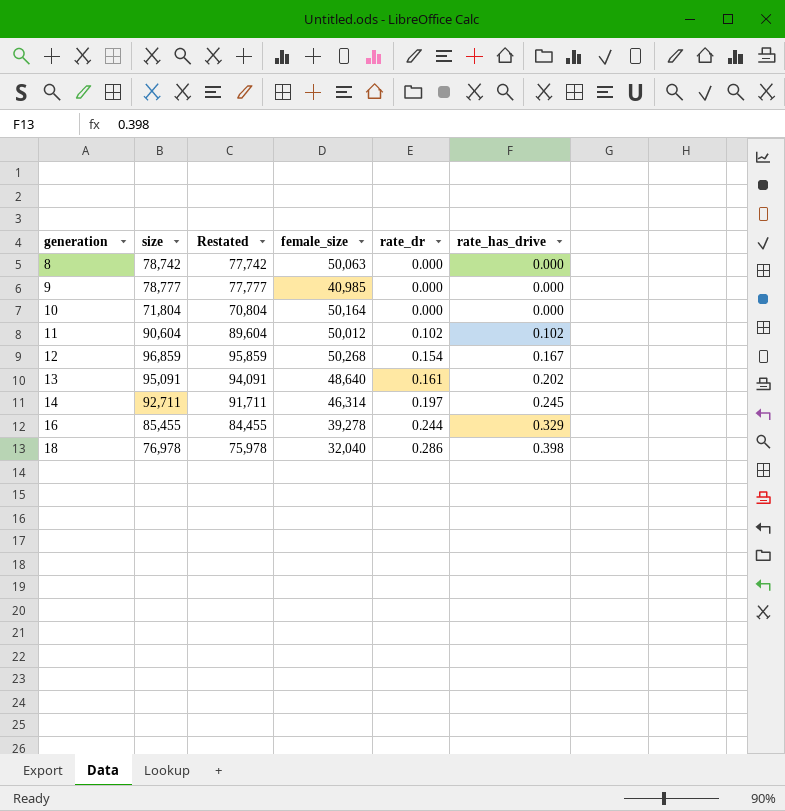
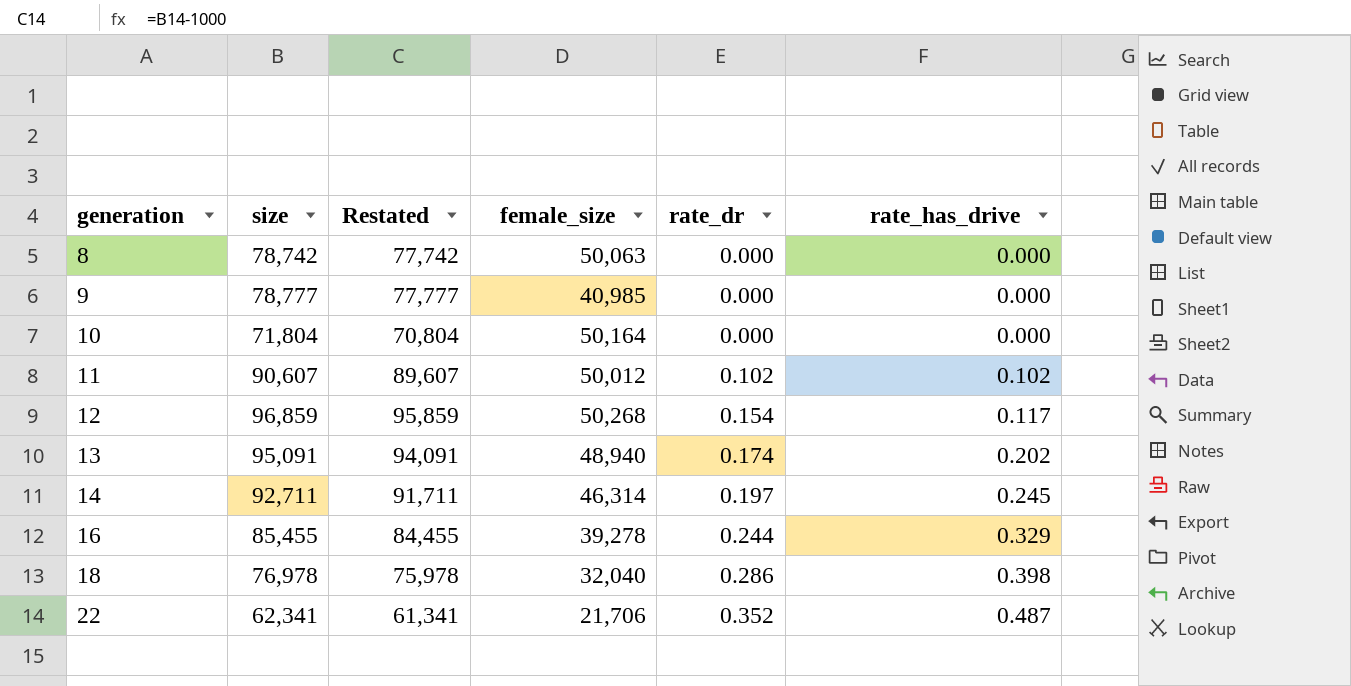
11 | size: 90,604 -> 90,607
11 | Restated: 89,604 -> 89,607
12 | rate_has_drive: 0.167 -> 0.117
13 | female_size: 48,640 -> 48,940
13 | rate_dr: 0.161 -> 0.174
row 22: none -> 62,341 | 61,341 | 21,706 | 0.352 | 0.487

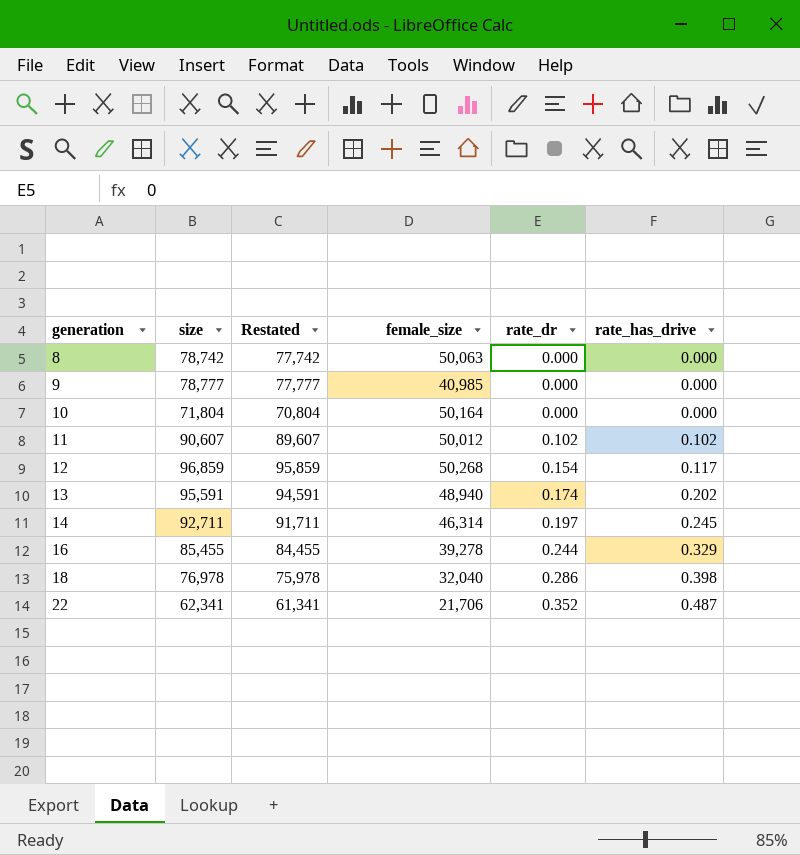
13 | size: 95,091 -> 95,591
13 | Restated: 94,091 -> 94,591

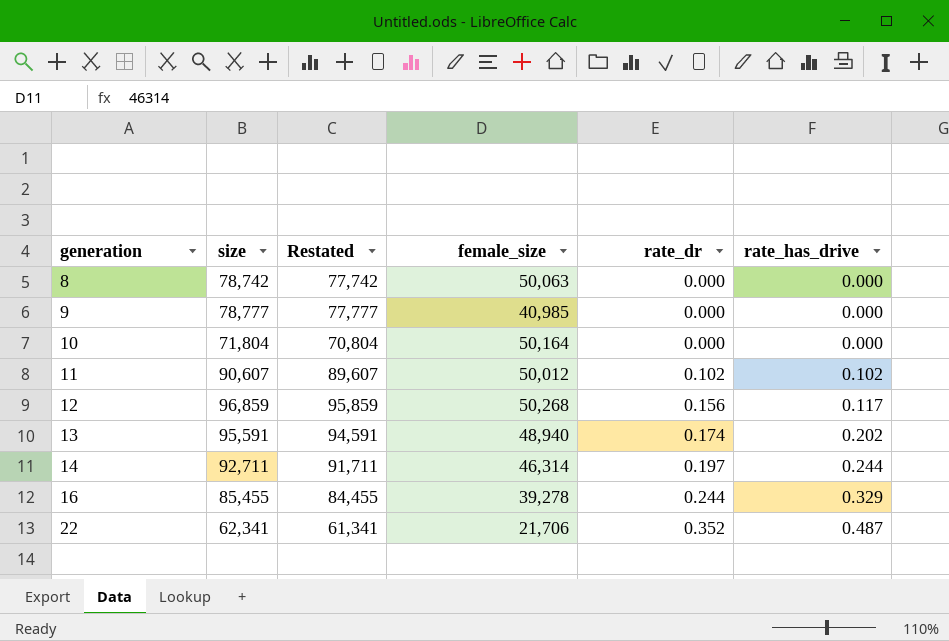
row 18: 76,978 | 75,978 | 32,040 | 0.286 | 0.398 -> none
12 | rate_dr: 0.154 -> 0.156
14 | rate_has_drive: 0.245 -> 0.244

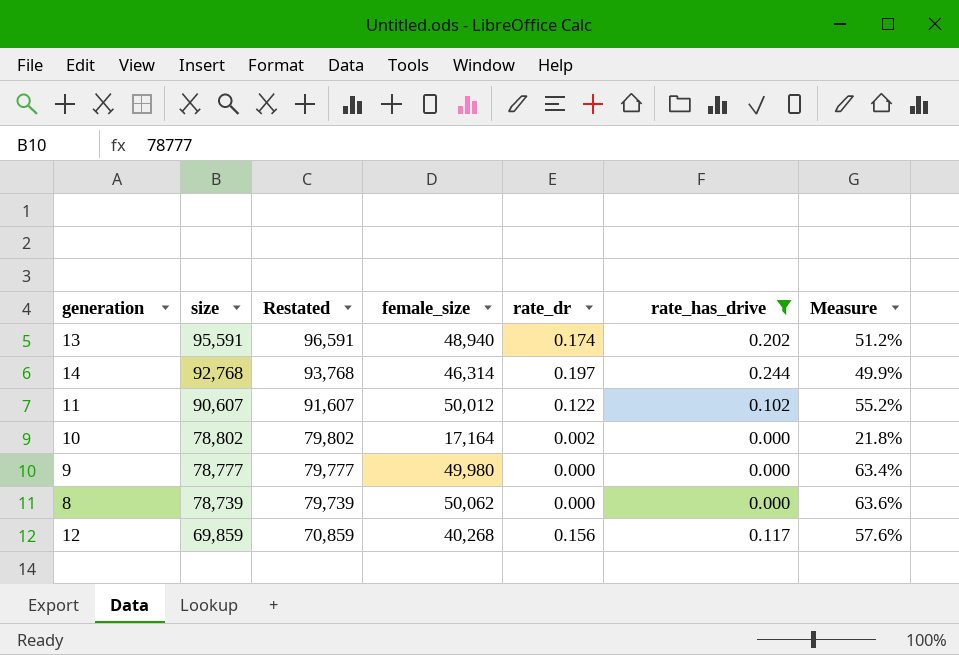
filter: none -> rate_has_drive <= 0.244
row order: generation ascending -> size descending
column Restated | formula: [size] - 1000 -> [size] + 1000
column Measure | formula: none -> [female_size] / [size]
14 | size: 92,711 -> 92,768
11 | rate_dr: 0.102 -> 0.122
10 | size: 71,804 -> 78,802
10 | female_size: 50,164 -> 17,164
10 | rate_dr: 0.000 -> 0.002
9 | female_size: 40,985 -> 49,980
8 | size: 78,742 -> 78,739
8 | female_size: 50,063 -> 50,062
12 | size: 96,859 -> 69,859
12 | female_size: 50,268 -> 40,268

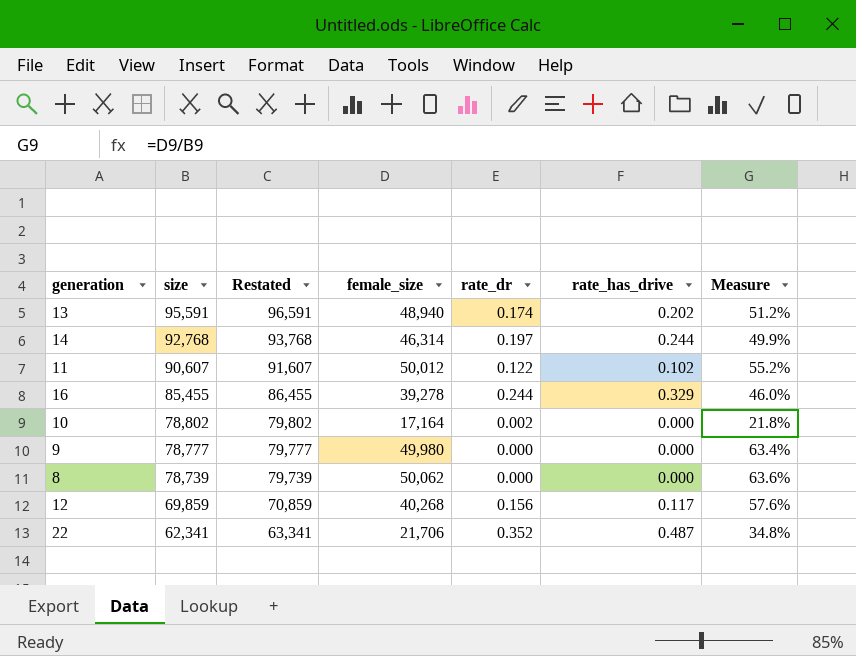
filter: rate_has_drive <= 0.244 -> none

